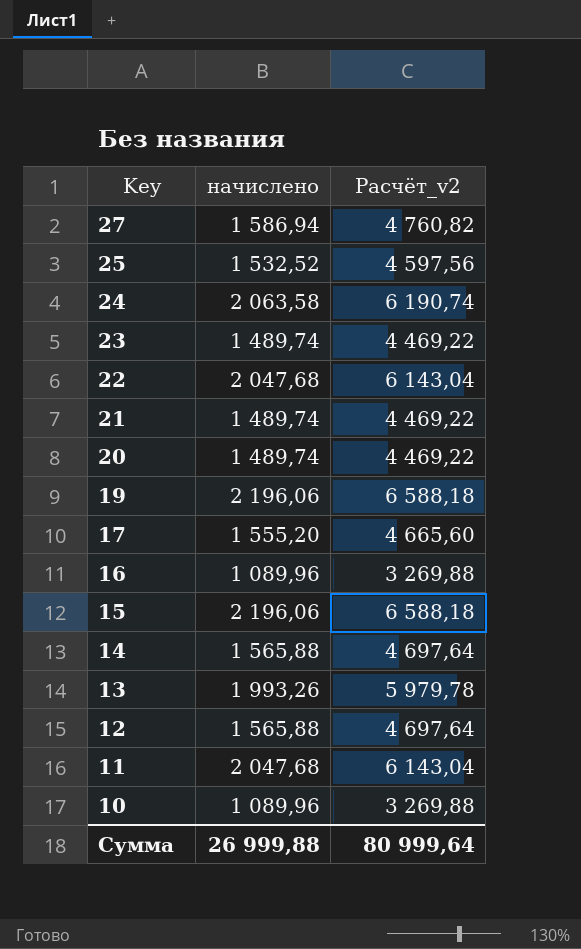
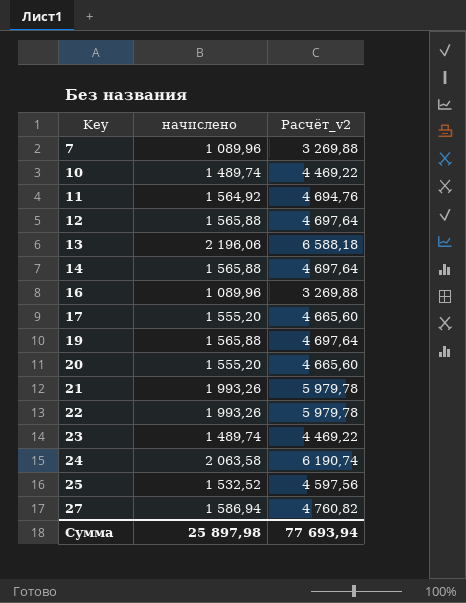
row order: Key descending -> Key ascending
row 15: 2 196,06 | 6 588,18 -> none
row 7: none -> 1 089,96 | 3 269,88
10 | начислено: 1 089,96 -> 1 489,74
10 | Расчёт_v2: 3 269,88 -> 4 469,22
11 | начислено: 2 047,68 -> 1 564,92
11 | Расчёт_v2: 6 143,04 -> 4 694,76
13 | начислено: 1 993,26 -> 2 196,06
13 | Расчёт_v2: 5 979,78 -> 6 588,18
19 | начислено: 2 196,06 -> 1 565,88
19 | Расчёт_v2: 6 588,18 -> 4 697,64
20 | начислено: 1 489,74 -> 1 555,20
20 | Расчёт_v2: 4 469,22 -> 4 665,60
21 | начислено: 1 489,74 -> 1 993,26
21 | Расчёт_v2: 4 469,22 -> 5 979,78
22 | начислено: 2 047,68 -> 1 993,26
22 | Расчёт_v2: 6 143,04 -> 5 979,78
Сумма | начислено: 26 999,88 -> 25 897,98
Сумма | Расчёт_v2: 80 999,64 -> 77 693,94

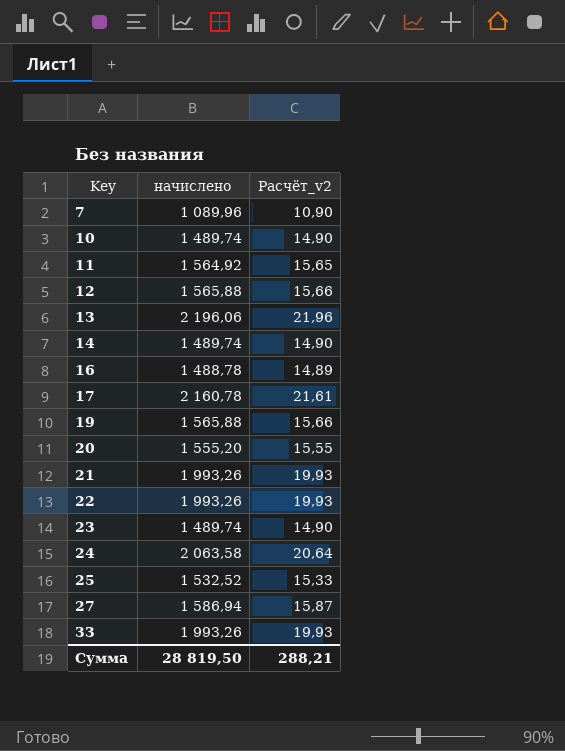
column Расчёт_v2 | formula: [начислено] * 3 -> [начислено] * 0,01
14 | начислено: 1 565,88 -> 1 489,74
16 | начислено: 1 089,96 -> 1 488,78
17 | начислено: 1 555,20 -> 2 160,78
row 33: none -> 1 993,26 | 19,93
Сумма | начислено: 25 897,98 -> 28 819,50
Сумма | Расчёт_v2: 77 693,94 -> 288,21

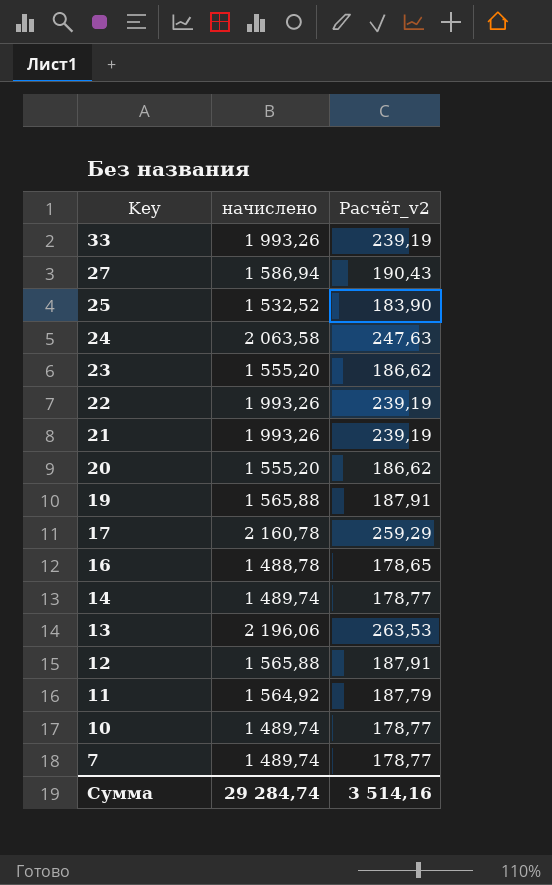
row order: Key ascending -> Key descending
column Расчёт_v2 | formula: [начислено] * 0,01 -> [начислено] * 0,12
23 | начислено: 1 489,74 -> 1 555,20
7 | начислено: 1 089,96 -> 1 489,74
Сумма | начислено: 28 819,50 -> 29 284,74
Сумма | Расчёт_v2: 288,21 -> 3 514,16

